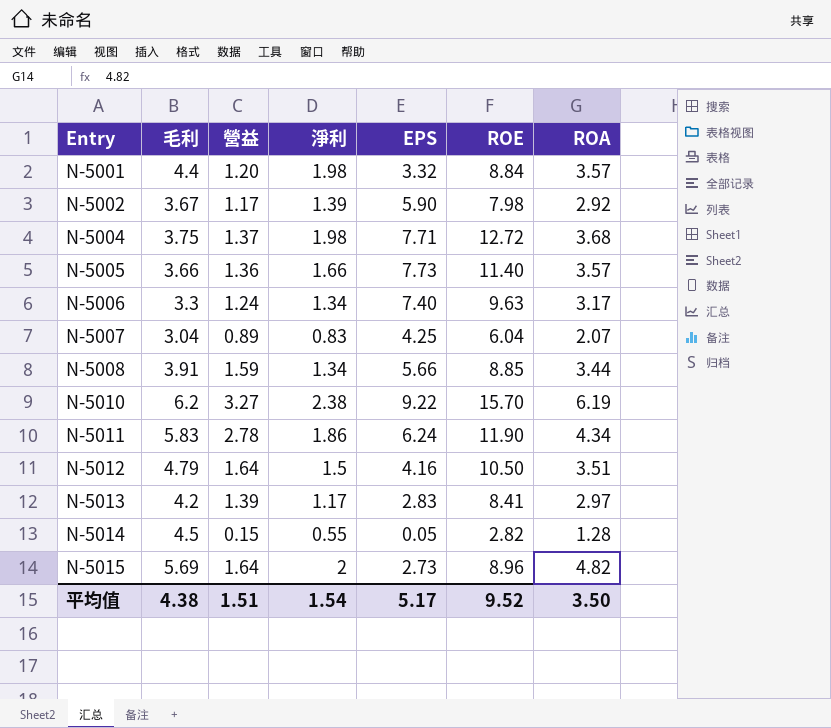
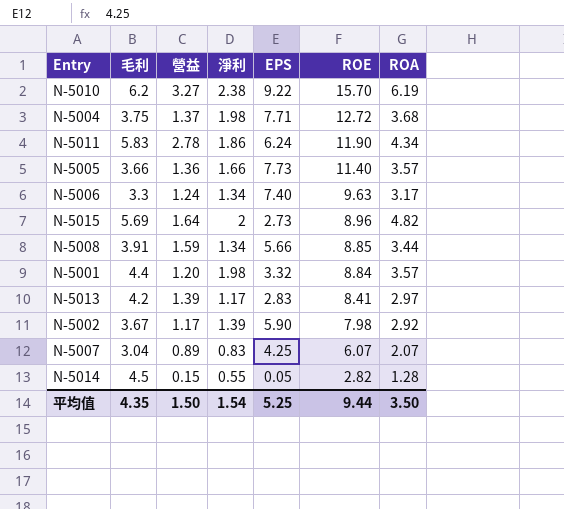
row order: Entry ascending -> ROE descending
row N-5012: 4.79 | 1.64 | 1.5 | 4.16 | 10.50 | 3.51 -> none
N-5007 | ROE: 6.04 -> 6.07
平均值 | 毛利: 4.38 -> 4.35
平均值 | 營益: 1.51 -> 1.50
平均值 | EPS: 5.17 -> 5.25
平均值 | ROE: 9.52 -> 9.44

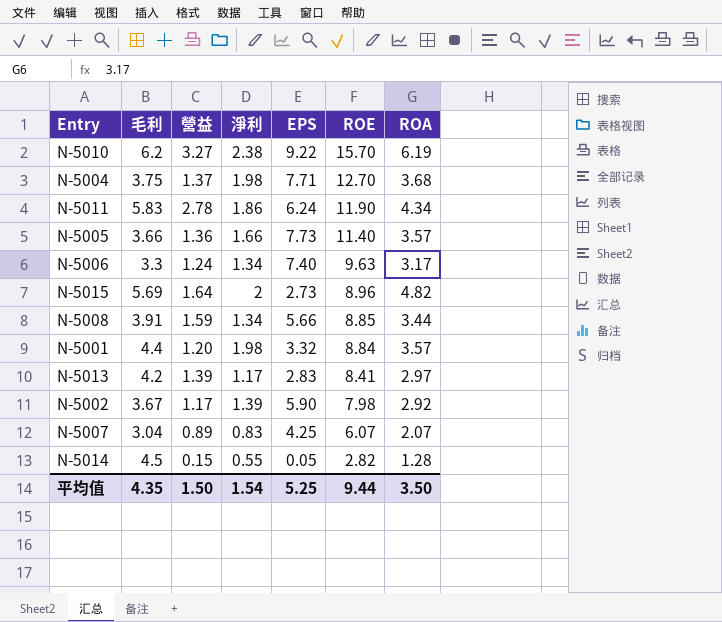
N-5004 | ROE: 12.72 -> 12.70

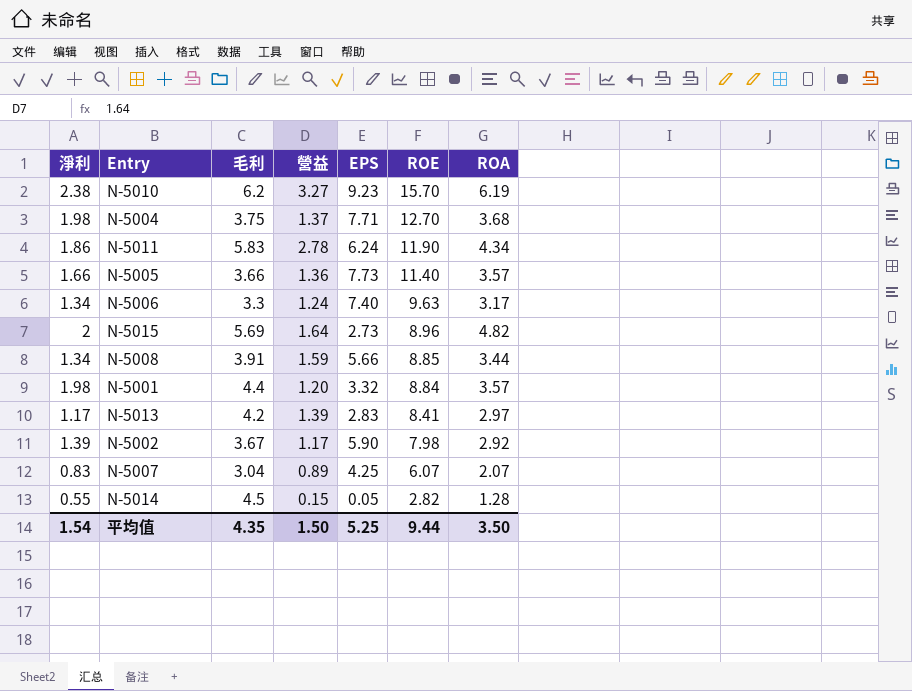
column 淨利 | position: 4 -> 1
N-5010 | EPS: 9.22 -> 9.23

